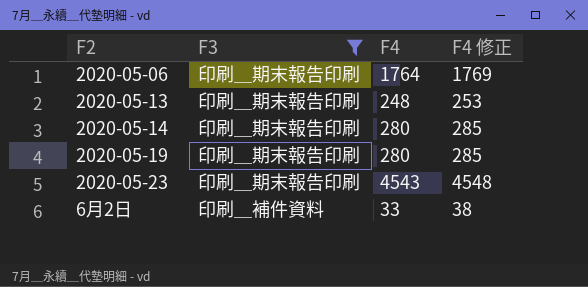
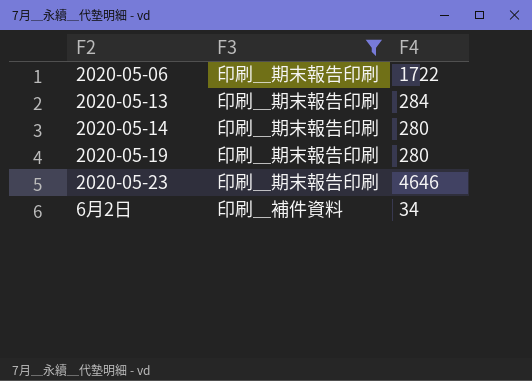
column F4 修正 | formula: [F4] + 5 -> none
2020-05-06 | F4: 1764 -> 1722
2020-05-13 | F4: 248 -> 284
2020-05-23 | F4: 4543 -> 4646
6月2日 | F4: 33 -> 34

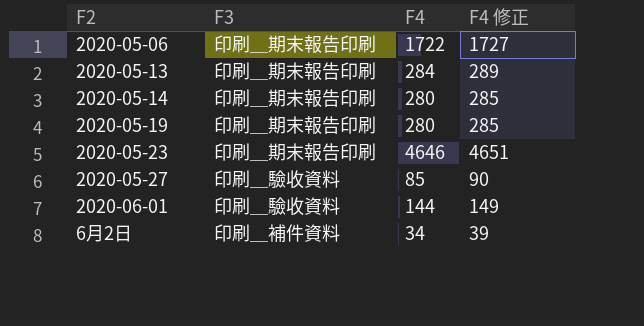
filter: F3 != 印刷＿驗收資料 -> none
column F4 修正 | formula: none -> [F4] + 5

